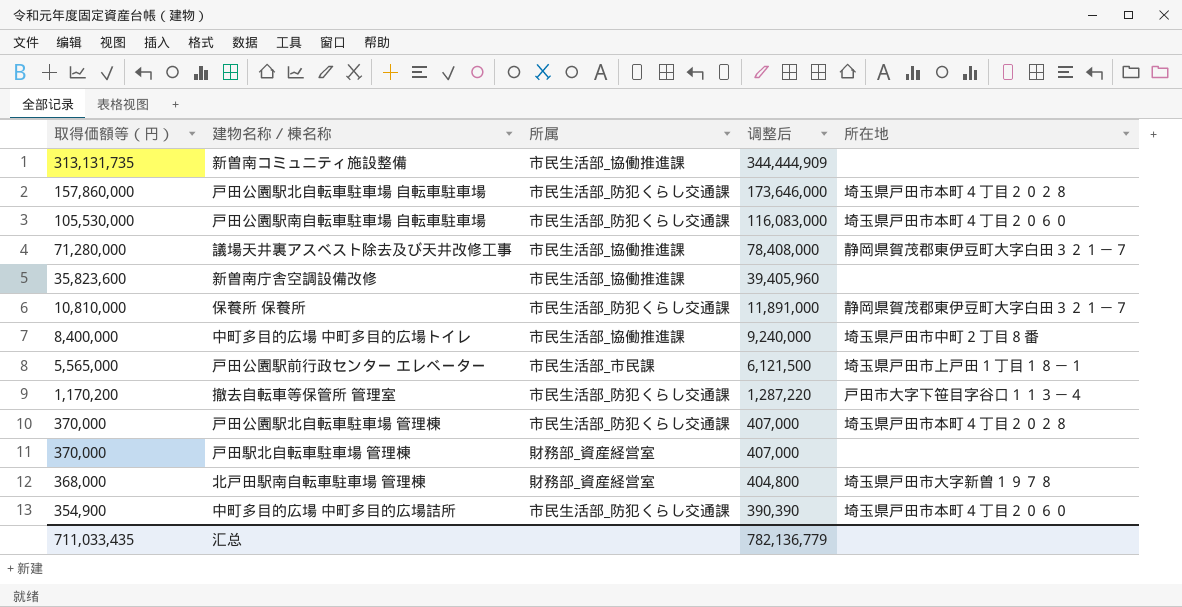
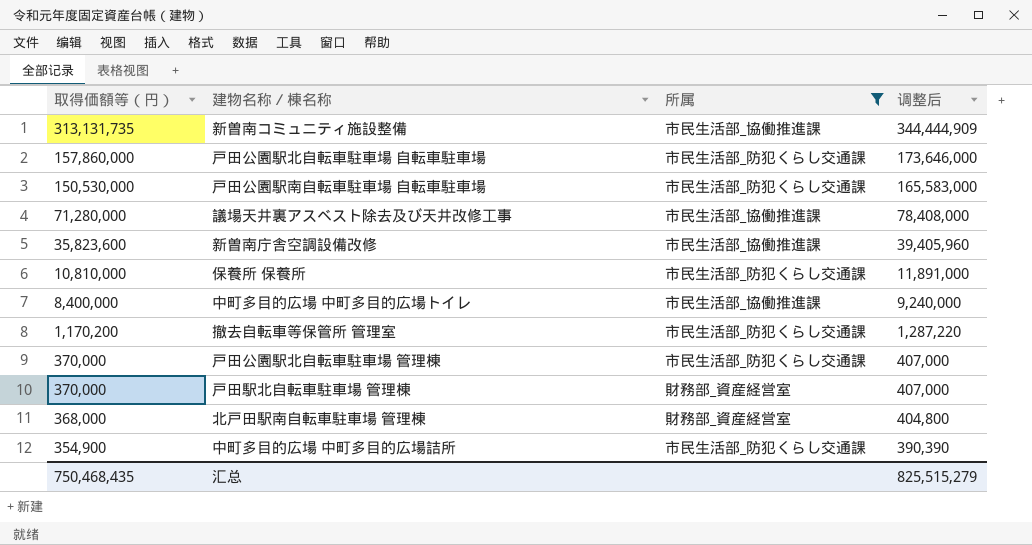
filter: none -> 所属 != 市民生活部_市民課
column 所在地 | position: 5 -> none
戸田公園駅南自転車駐車場 自転車駐車場 | 取得価額等（円）: 105,530,000 -> 150,530,000
戸田公園駅南自転車駐車場 自転車駐車場 | 调整后: 116,083,000 -> 165,583,000
汇总 | 取得価額等（円）: 711,033,435 -> 750,468,435
汇总 | 调整后: 782,136,779 -> 825,515,279

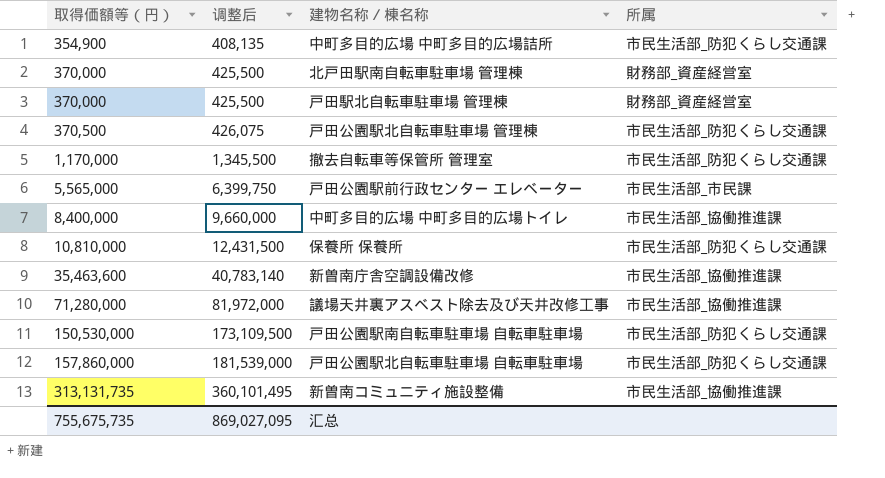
filter: 所属 != 市民生活部_市民課 -> none
row order: 取得価額等（円） descending -> 取得価額等（円） ascending
column 调整后 | formula: [取得価額等（円）] * 1.1 -> [取得価額等（円）] * 1.15
column 调整后 | position: 4 -> 2
北戸田駅南自転車駐車場 管理棟 | 取得価額等（円）: 368,000 -> 370,000
戸田公園駅北自転車駐車場 管理棟 | 取得価額等（円）: 370,000 -> 370,500
撤去自転車等保管所 管理室 | 取得価額等（円）: 1,170,200 -> 1,170,000
新曽南庁舎空調設備改修 | 取得価額等（円）: 35,823,600 -> 35,463,600
汇总 | 取得価額等（円）: 750,468,435 -> 755,675,735
汇总 | 调整后: 825,515,279 -> 869,027,095

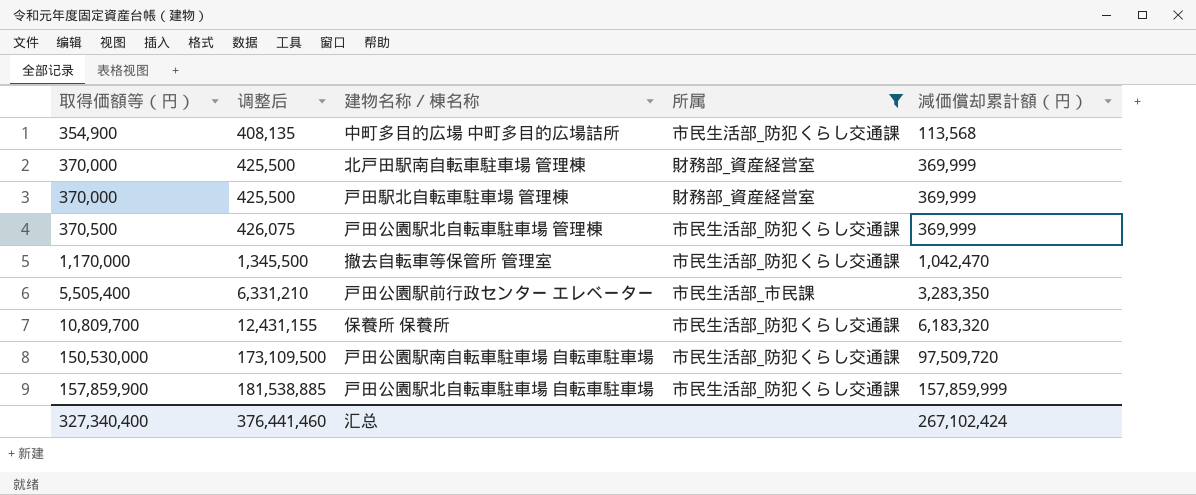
filter: none -> 所属 != 市民生活部_協働推進課
column 減価償却累計額（円） | position: none -> 5
戸田公園駅前行政センター エレベーター | 取得価額等（円）: 5,565,000 -> 5,505,400
戸田公園駅前行政センター エレベーター | 调整后: 6,399,750 -> 6,331,210
保養所 保養所 | 取得価額等（円）: 10,810,000 -> 10,809,700
保養所 保養所 | 调整后: 12,431,500 -> 12,431,155
戸田公園駅北自転車駐車場 自転車駐車場 | 取得価額等（円）: 157,860,000 -> 157,859,900
戸田公園駅北自転車駐車場 自転車駐車場 | 调整后: 181,539,000 -> 181,538,885
汇总 | 取得価額等（円）: 755,675,735 -> 327,340,400
汇总 | 调整后: 869,027,095 -> 376,441,460

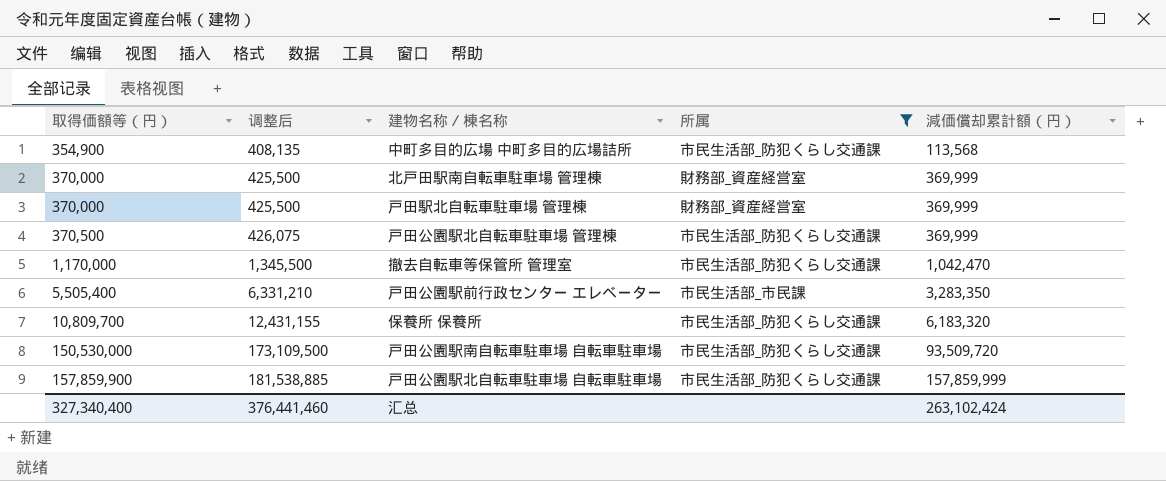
戸田公園駅南自転車駐車場 自転車駐車場 | 減価償却累計額（円）: 97,509,720 -> 93,509,720
汇总 | 減価償却累計額（円）: 267,102,424 -> 263,102,424

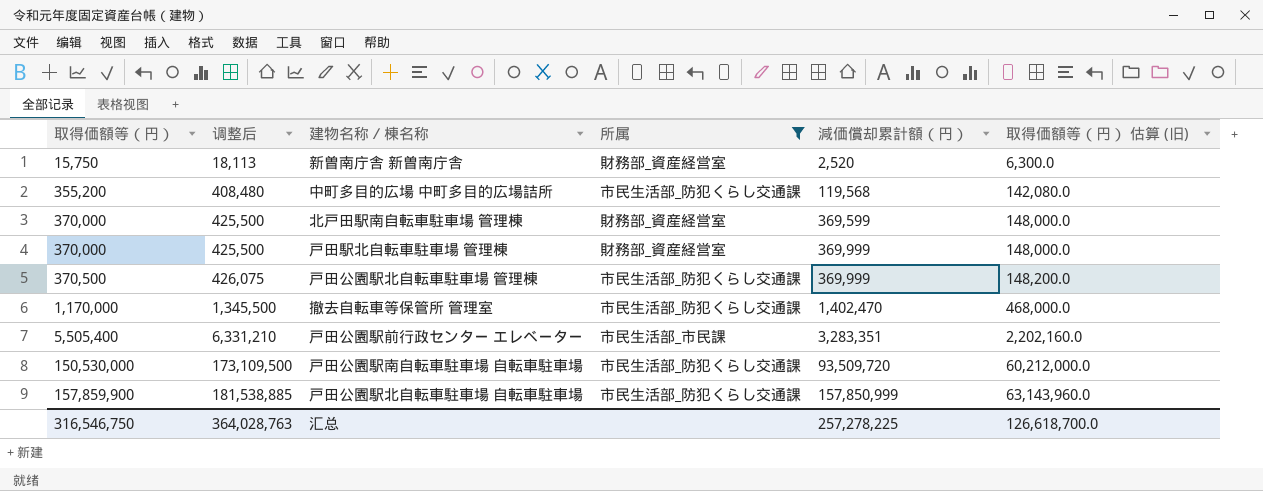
column 取得価額等（円） 估算 (旧) | formula: none -> [取得価額等（円）] * 0.4
row 保養所 保養所: 10,809,700 | 12,431,155 | 市民生活部_防犯くらし交通課 | 6,183,320 -> none
row 新曽南庁舎 新曽南庁舎: none -> 15,750 | 18,113 | 財務部_資産経営室 | 2,520 | 6,300.0
中町多目的広場 中町多目的広場詰所 | 取得価額等（円）: 354,900 -> 355,200
中町多目的広場 中町多目的広場詰所 | 调整后: 408,135 -> 408,480
中町多目的広場 中町多目的広場詰所 | 減価償却累計額（円）: 113,568 -> 119,568
北戸田駅南自転車駐車場 管理棟 | 減価償却累計額（円）: 369,999 -> 369,599
撤去自転車等保管所 管理室 | 減価償却累計額（円）: 1,042,470 -> 1,402,470
戸田公園駅前行政センター エレベーター | 減価償却累計額（円）: 3,283,350 -> 3,283,351
戸田公園駅北自転車駐車場 自転車駐車場 | 減価償却累計額（円）: 157,859,999 -> 157,850,999
汇总 | 取得価額等（円）: 327,340,400 -> 316,546,750
汇总 | 调整后: 376,441,460 -> 364,028,763
汇总 | 減価償却累計額（円）: 263,102,424 -> 257,278,225

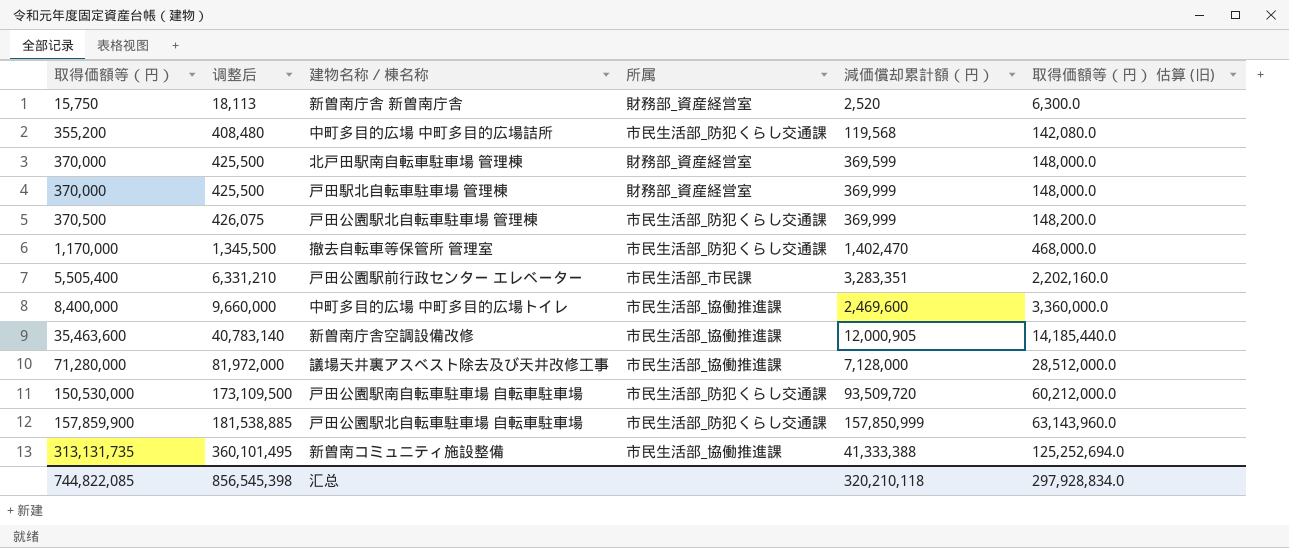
filter: 所属 != 市民生活部_協働推進課 -> none
汇总 | 取得価額等（円）: 316,546,750 -> 744,822,085
汇总 | 调整后: 364,028,763 -> 856,545,398
汇总 | 減価償却累計額（円）: 257,278,225 -> 320,210,118
汇总 | 取得価額等（円） 估算 (旧): 126,618,700.0 -> 297,928,834.0

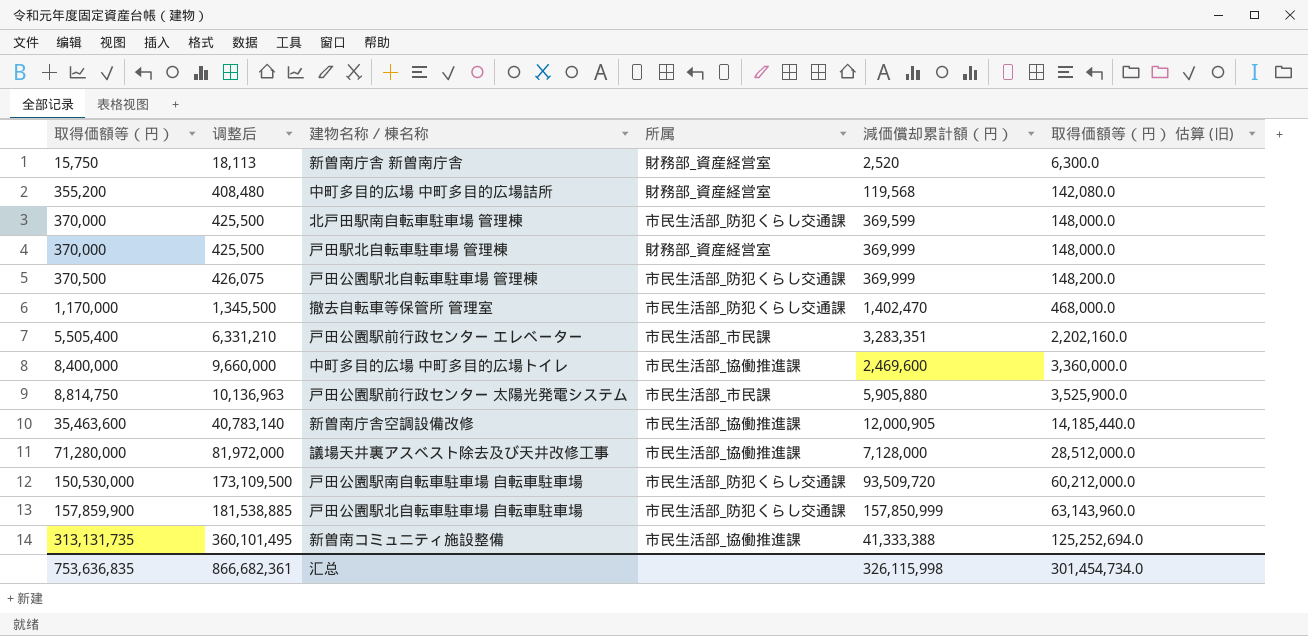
中町多目的広場 中町多目的広場詰所 | 所属: 市民生活部_防犯くらし交通課 -> 財務部_資産経営室
北戸田駅南自転車駐車場 管理棟 | 所属: 財務部_資産経営室 -> 市民生活部_防犯くらし交通課
row 戸田公園駅前行政センター 太陽光発電システム: none -> 8,814,750 | 10,136,963 | 市民生活部_市民課 | 5,905,880 | 3,525,900.0
汇总 | 取得価額等（円）: 744,822,085 -> 753,636,835
汇总 | 调整后: 856,545,398 -> 866,682,361
汇总 | 減価償却累計額（円）: 320,210,118 -> 326,115,998
汇总 | 取得価額等（円） 估算 (旧): 297,928,834.0 -> 301,454,734.0

